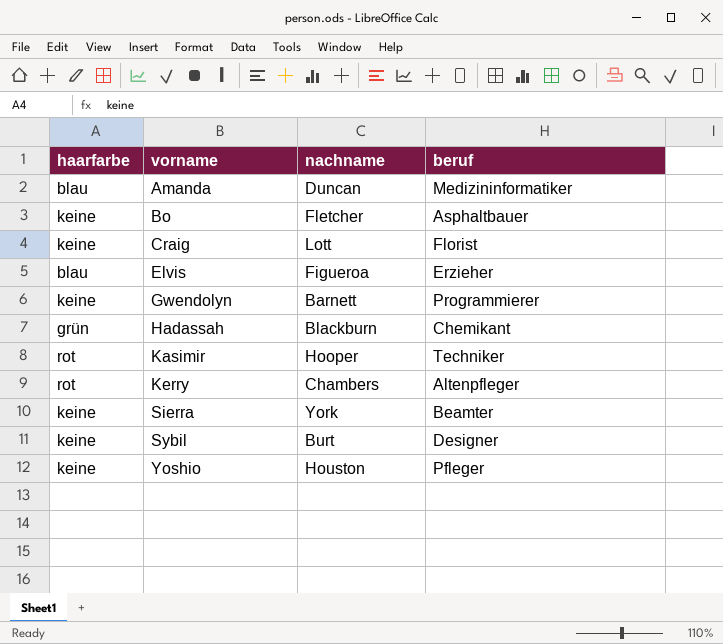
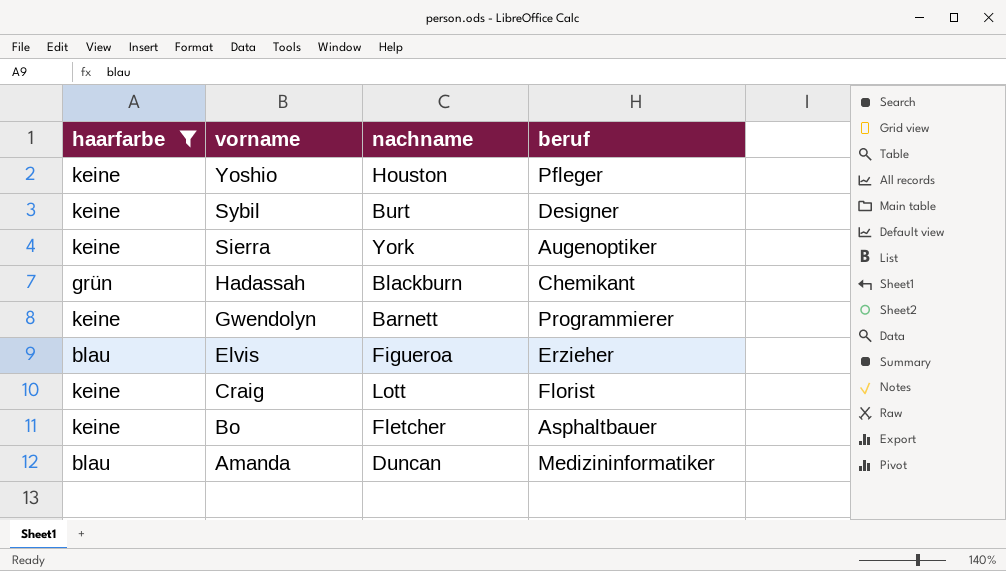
filter: none -> haarfarbe != rot
row order: vorname ascending -> vorname descending
Sierra | beruf: Beamter -> Augenoptiker

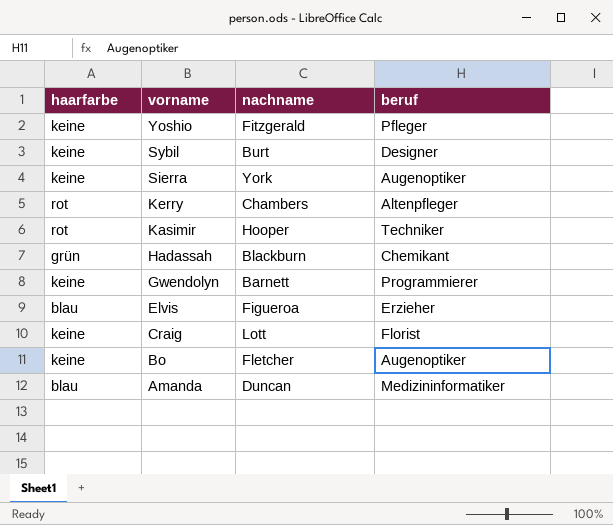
filter: haarfarbe != rot -> none
Yoshio | nachname: Houston -> Fitzgerald
Bo | beruf: Asphaltbauer -> Augenoptiker

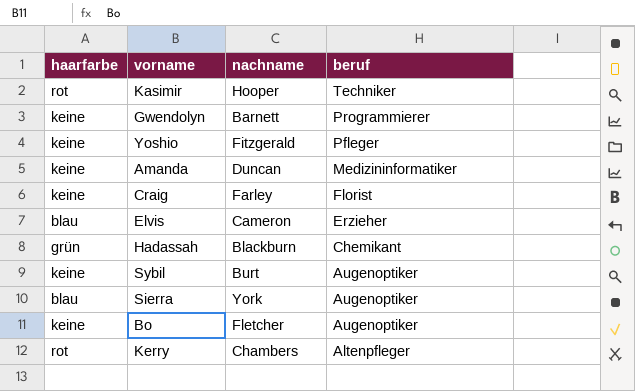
row order: vorname descending -> beruf descending
Amanda | haarfarbe: blau -> keine
Craig | nachname: Lott -> Farley
Elvis | nachname: Figueroa -> Cameron
Sybil | beruf: Designer -> Augenoptiker
Sierra | haarfarbe: keine -> blau

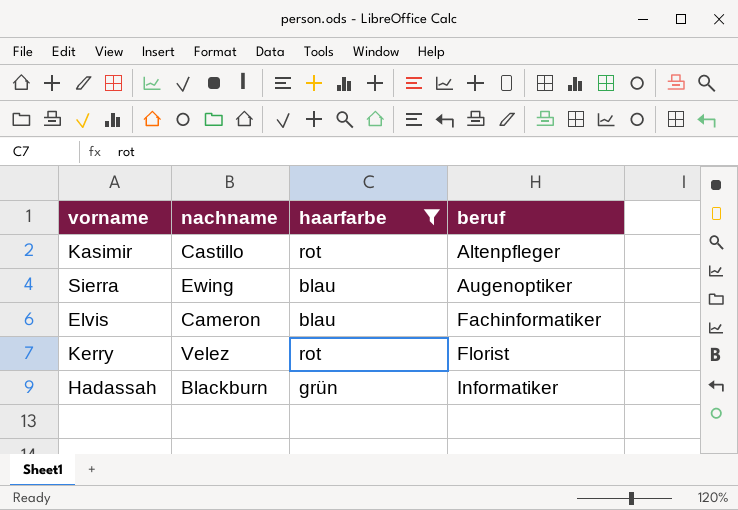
filter: none -> haarfarbe != keine
row order: beruf descending -> beruf ascending
column haarfarbe | position: 1 -> 3
Kasimir | nachname: Hooper -> Castillo
Kasimir | beruf: Techniker -> Altenpfleger
Sierra | nachname: York -> Ewing
Elvis | beruf: Erzieher -> Fachinformatiker
Kerry | nachname: Chambers -> Velez
Kerry | beruf: Altenpfleger -> Florist
Hadassah | beruf: Chemikant -> Informatiker

